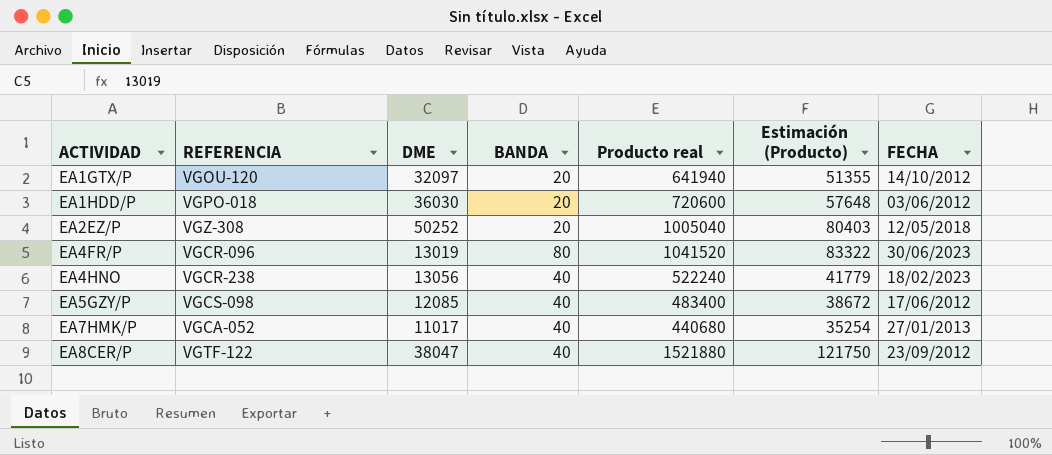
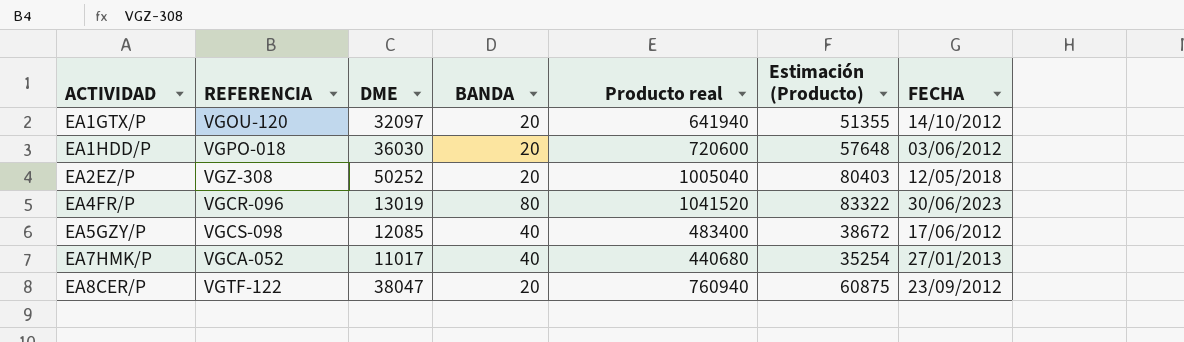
row EA4HNO: VGCR-238 | 13056 | 40 | 522240 | 41779 | 18/02/2023 -> none
EA8CER/P | BANDA: 40 -> 20
EA8CER/P | Producto real: 1521880 -> 760940
EA8CER/P | Estimación (Producto): 121750 -> 60875

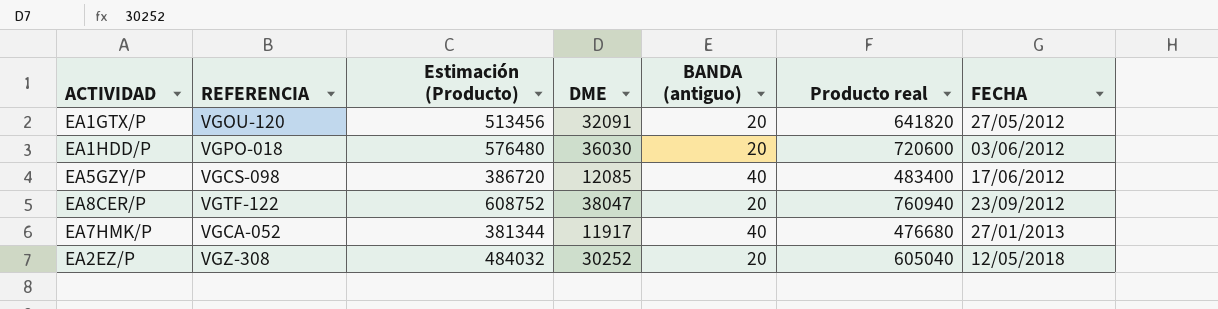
row order: ACTIVIDAD ascending -> FECHA ascending
column Estimación (Producto) | formula: [Producto real] * 0,08 -> [Producto real] * 0,8
column Estimación (Producto) | position: 6 -> 3
column name: BANDA -> BANDA (antiguo)
row EA4FR/P: VGCR-096 | 13019 | 80 | 1041520 | 83322 | 30/06/2023 -> none
EA1GTX/P | DME: 32097 -> 32091
EA1GTX/P | Producto real: 641940 -> 641820
EA1GTX/P | FECHA: 14/10/2012 -> 27/05/2012
EA7HMK/P | DME: 11017 -> 11917
EA7HMK/P | Producto real: 440680 -> 476680
EA2EZ/P | DME: 50252 -> 30252
EA2EZ/P | Producto real: 1005040 -> 605040

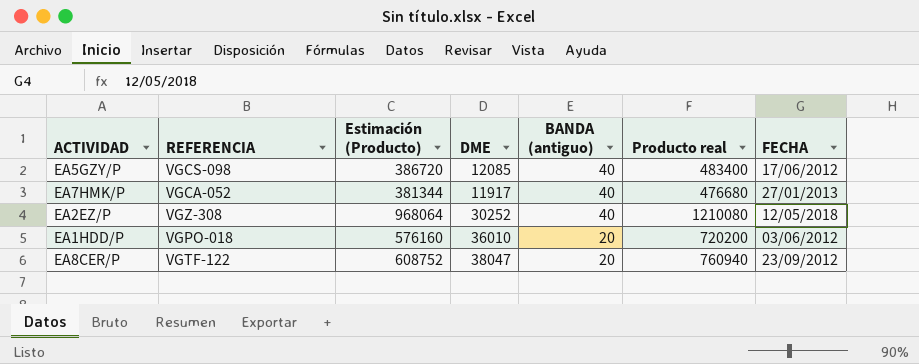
row order: FECHA ascending -> BANDA (antiguo) descending
row EA1GTX/P: VGOU-120 | 513456 | 32091 | 20 | 641820 | 27/05/2012 -> none
EA2EZ/P | Estimación (Producto): 484032 -> 968064
EA2EZ/P | BANDA (antiguo): 20 -> 40
EA2EZ/P | Producto real: 605040 -> 1210080
EA1HDD/P | Estimación (Producto): 576480 -> 576160
EA1HDD/P | DME: 36030 -> 36010
EA1HDD/P | Producto real: 720600 -> 720200

